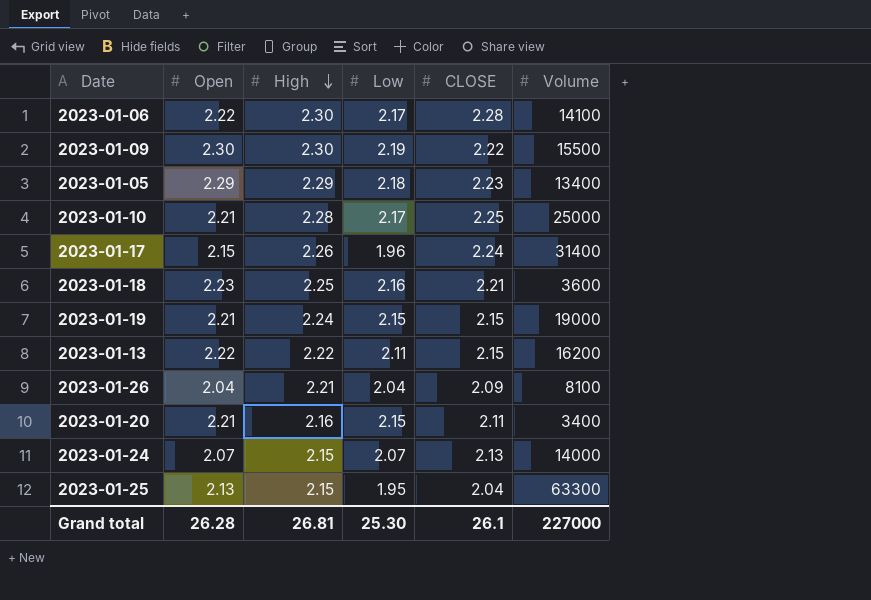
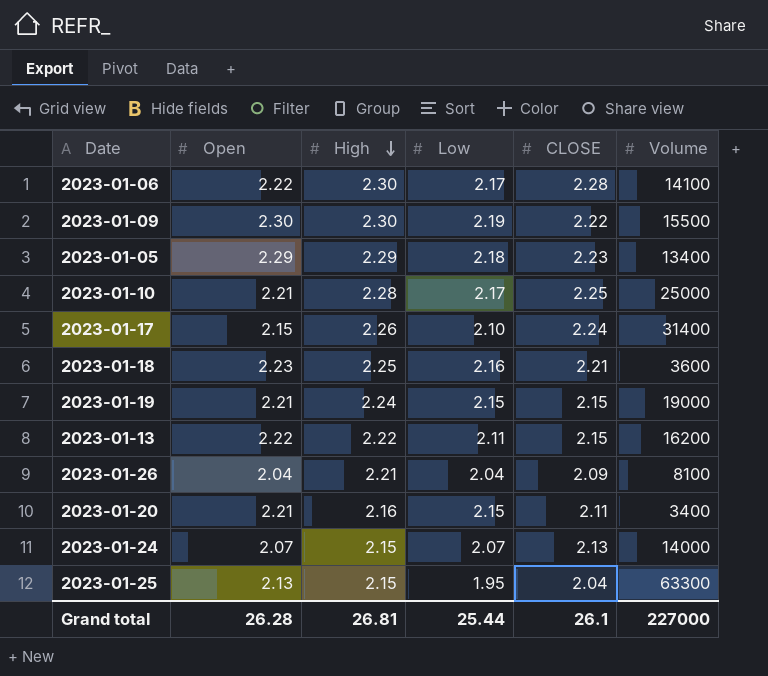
2023-01-17 | Low: 1.96 -> 2.10
Grand total | Low: 25.30 -> 25.44

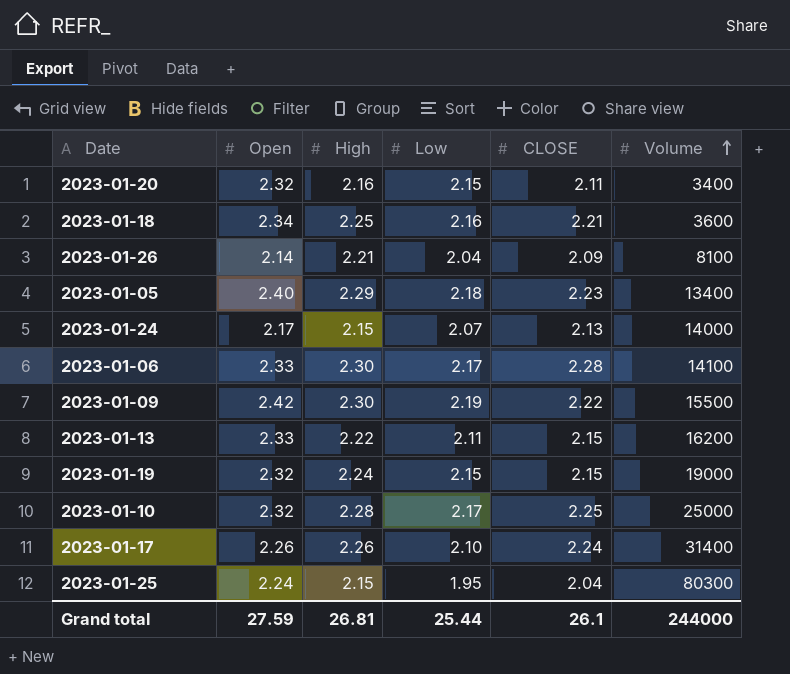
row order: High descending -> Volume ascending
2023-01-20 | Open: 2.21 -> 2.32
2023-01-18 | Open: 2.23 -> 2.34
2023-01-26 | Open: 2.04 -> 2.14
2023-01-05 | Open: 2.29 -> 2.40
2023-01-24 | Open: 2.07 -> 2.17
2023-01-06 | Open: 2.22 -> 2.33
2023-01-09 | Open: 2.30 -> 2.42
2023-01-13 | Open: 2.22 -> 2.33
2023-01-19 | Open: 2.21 -> 2.32
2023-01-10 | Open: 2.21 -> 2.32
2023-01-17 | Open: 2.15 -> 2.26
2023-01-25 | Open: 2.13 -> 2.24
2023-01-25 | Volume: 63300 -> 80300
Grand total | Open: 26.28 -> 27.59
Grand total | Volume: 227000 -> 244000

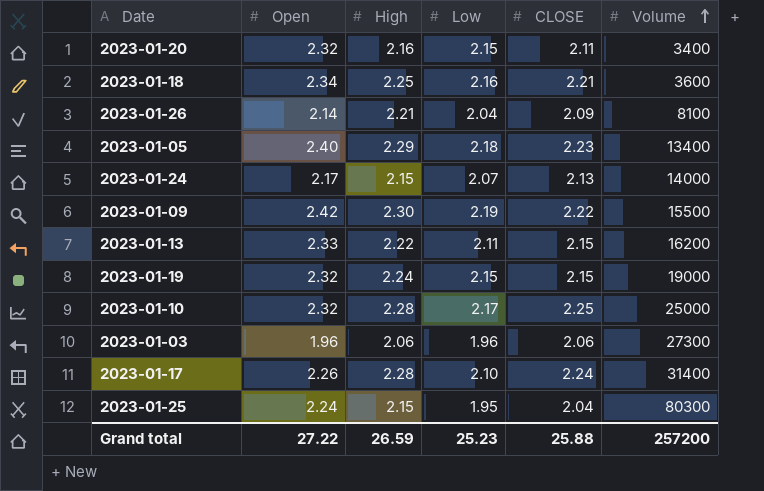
row 2023-01-06: 2.33 | 2.30 | 2.17 | 2.28 | 14100 -> none
row 2023-01-03: none -> 1.96 | 2.06 | 1.96 | 2.06 | 27300
2023-01-17 | High: 2.26 -> 2.28
Grand total | Open: 27.59 -> 27.22
Grand total | High: 26.81 -> 26.59
Grand total | Low: 25.44 -> 25.23
Grand total | CLOSE: 26.1 -> 25.88
Grand total | Volume: 244000 -> 257200

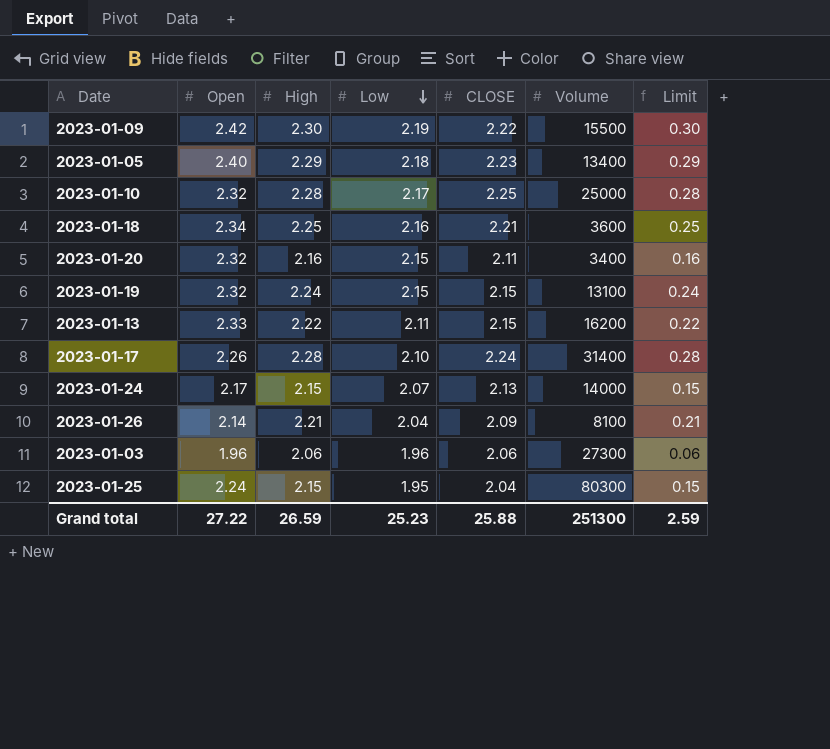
row order: Volume ascending -> Low descending
column Limit | formula: none -> [High] - 2
2023-01-19 | Volume: 19000 -> 13100
Grand total | Volume: 257200 -> 251300

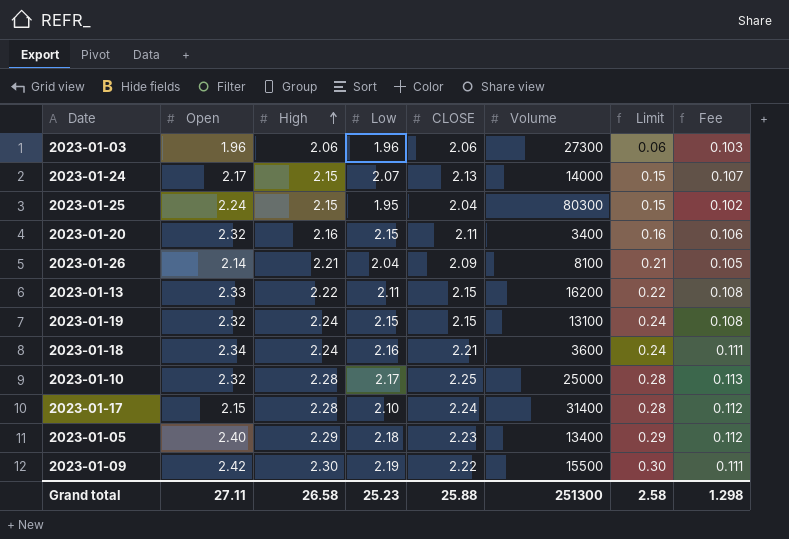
row order: Low descending -> High ascending
column Fee | formula: none -> [CLOSE] * 0.05
2023-01-18 | High: 2.25 -> 2.24
2023-01-18 | Limit: 0.25 -> 0.24
2023-01-17 | Open: 2.26 -> 2.15
Grand total | Open: 27.22 -> 27.11
Grand total | High: 26.59 -> 26.58
Grand total | Limit: 2.59 -> 2.58

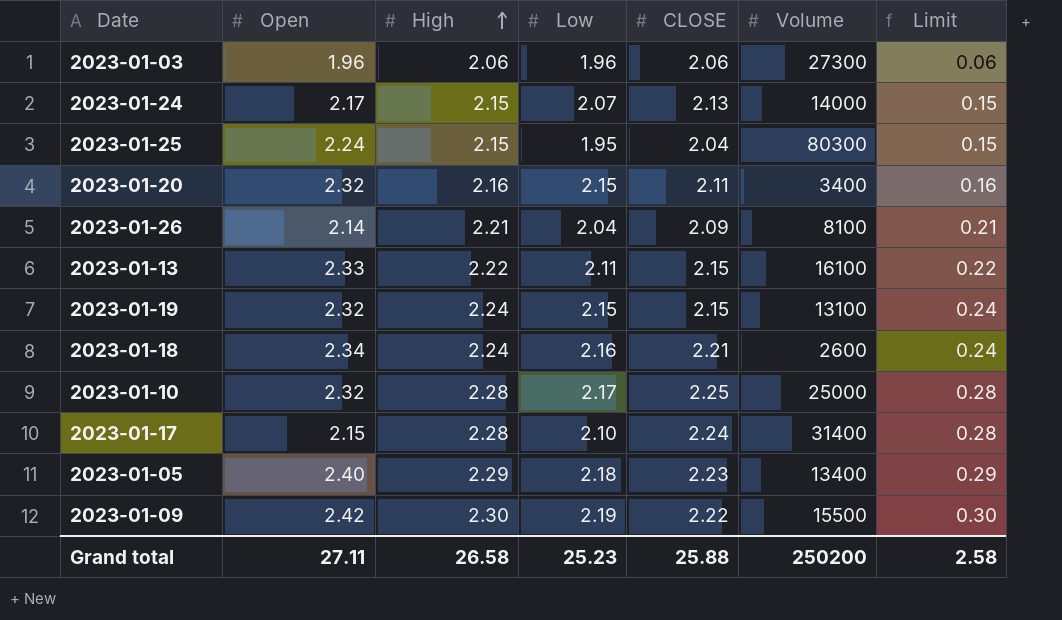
column Fee | formula: [CLOSE] * 0.05 -> none
2023-01-13 | Volume: 16200 -> 16100
2023-01-18 | Volume: 3600 -> 2600
Grand total | Volume: 251300 -> 250200

